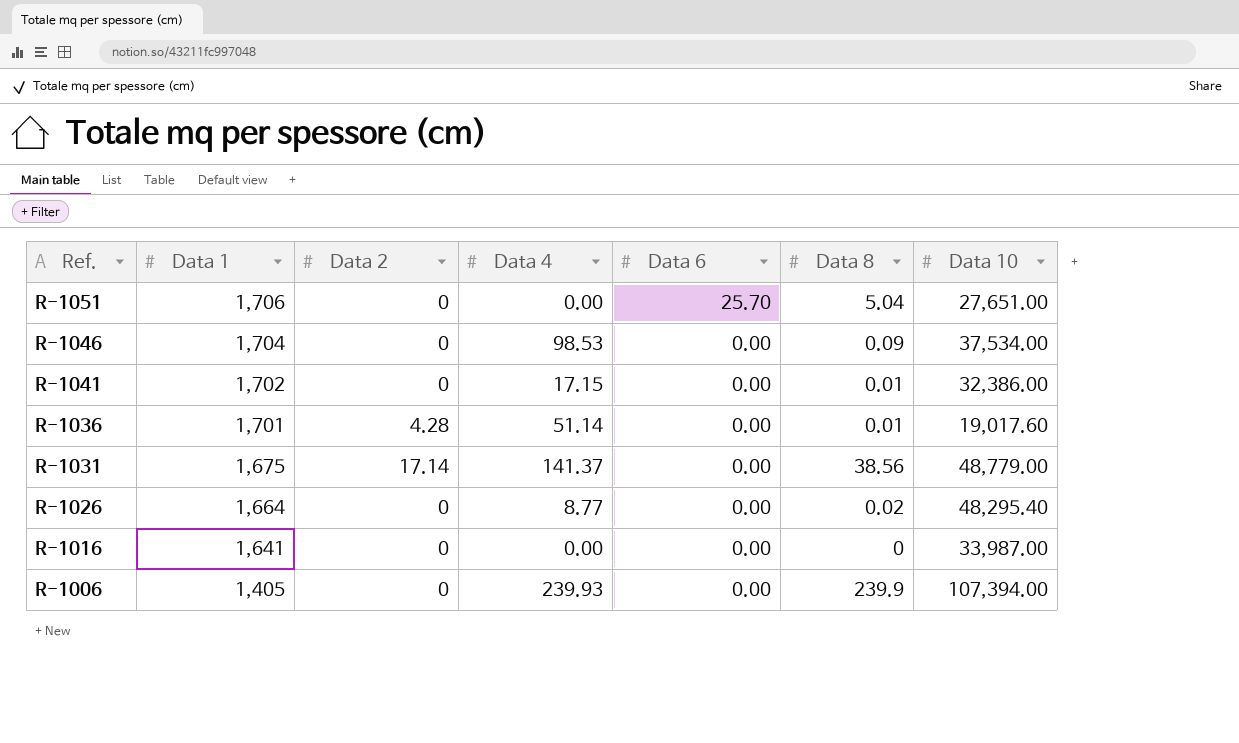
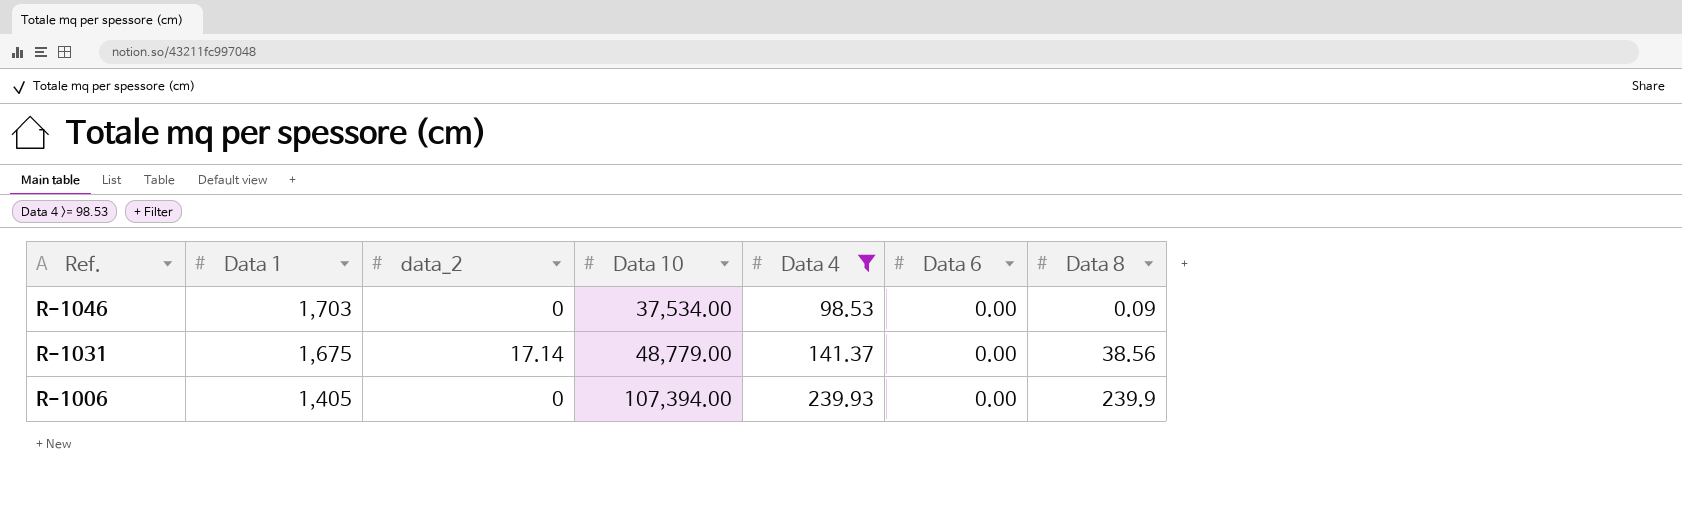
filter: none -> Data 4 >= 98.53
column name: Data 2 -> data_2
column Data 10 | position: 7 -> 4
R-1046 | Data 1: 1,704 -> 1,703

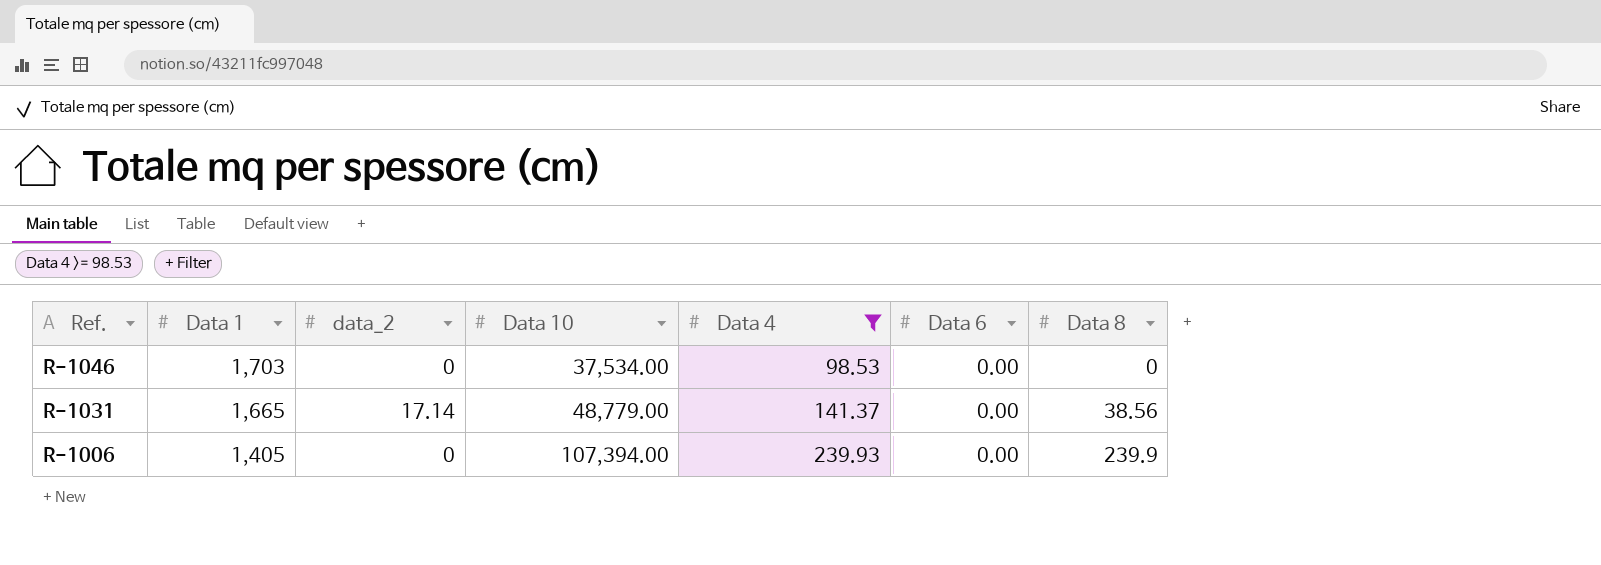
R-1046 | Data 8: 0.09 -> 0
R-1031 | Data 1: 1,675 -> 1,665

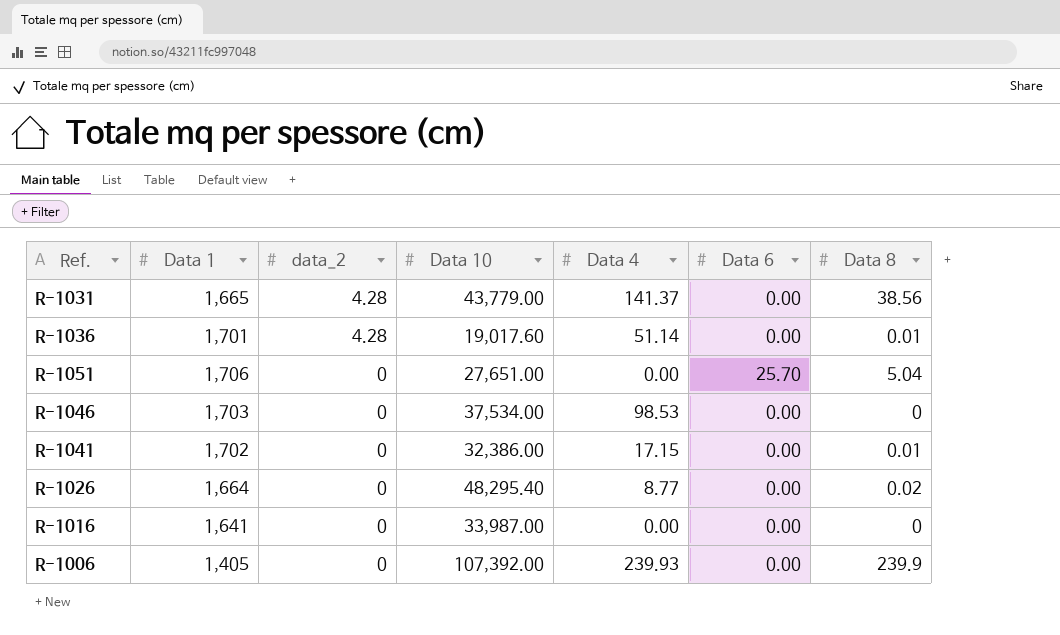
filter: Data 4 >= 98.53 -> none
row order: Ref. descending -> data_2 descending
R-1031 | data_2: 17.14 -> 4.28
R-1031 | Data 10: 48,779.00 -> 43,779.00
R-1006 | Data 10: 107,394.00 -> 107,392.00

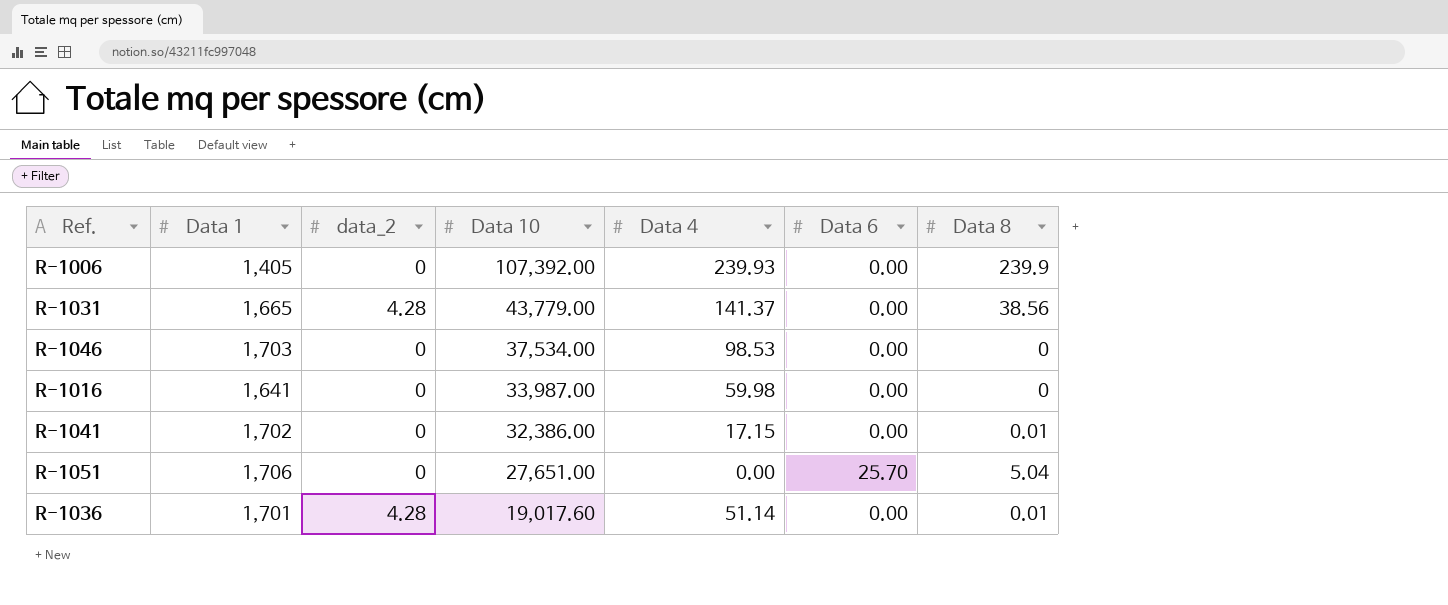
row order: data_2 descending -> Data 10 descending
row R-1026: 1,664 | 0 | 48,295.40 | 8.77 | 0.00 | 0.02 -> none
R-1016 | Data 4: 0.00 -> 59.98

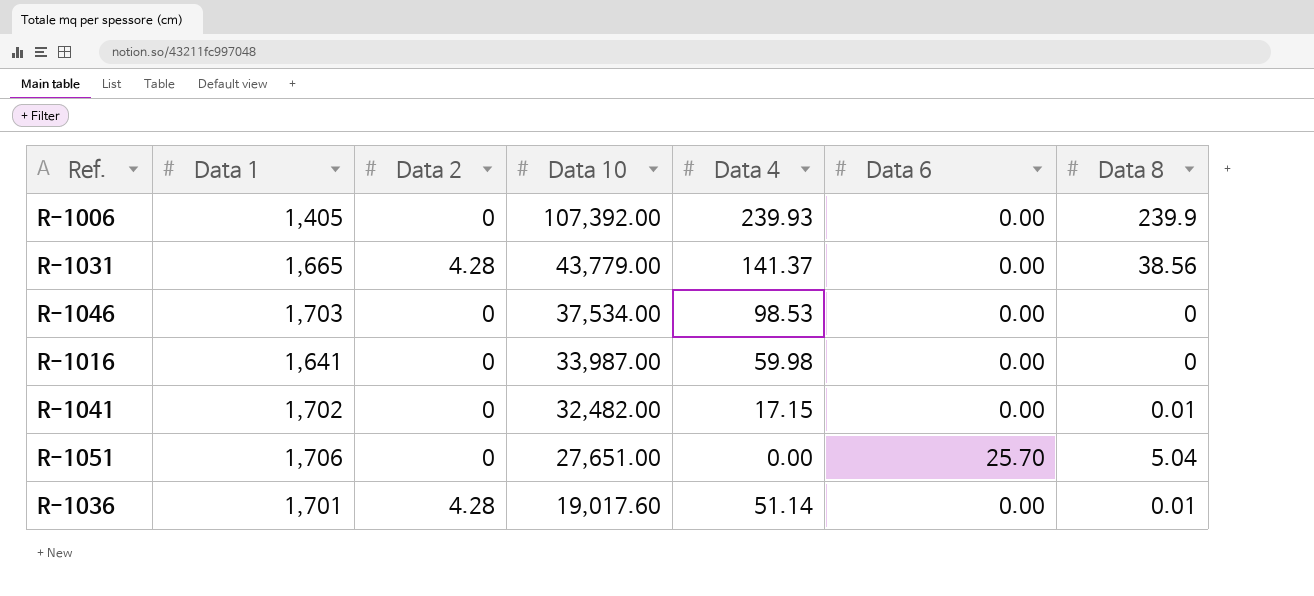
column name: data_2 -> Data 2
R-1041 | Data 10: 32,386.00 -> 32,482.00

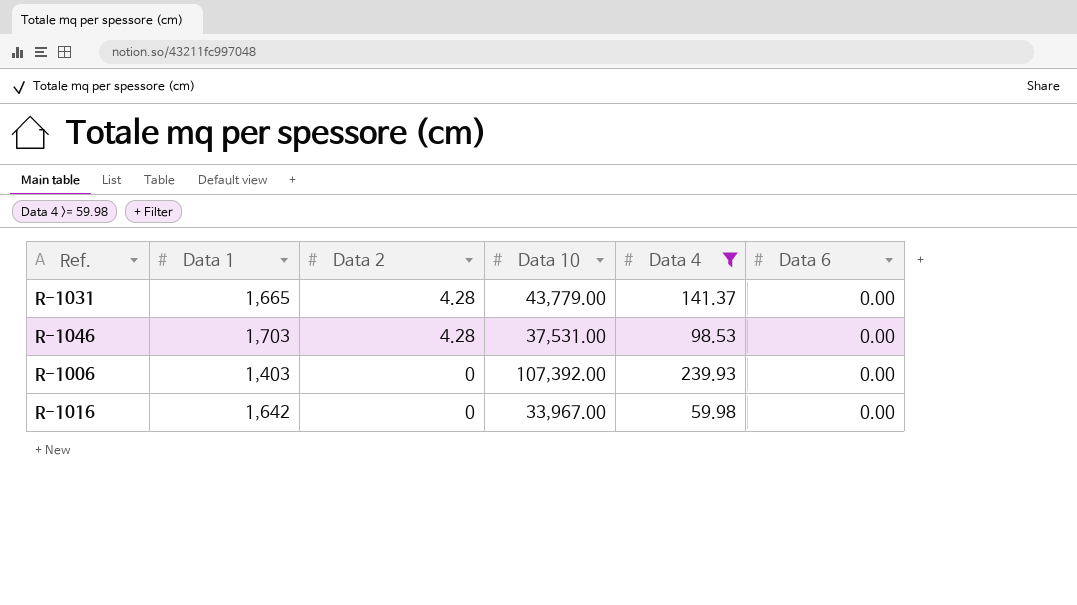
filter: none -> Data 4 >= 59.98
row order: Data 10 descending -> Data 2 descending
column Data 8 | position: 7 -> none
R-1046 | Data 2: 0 -> 4.28
R-1046 | Data 10: 37,534.00 -> 37,531.00
R-1006 | Data 1: 1,405 -> 1,403
R-1016 | Data 1: 1,641 -> 1,642
R-1016 | Data 10: 33,987.00 -> 33,967.00

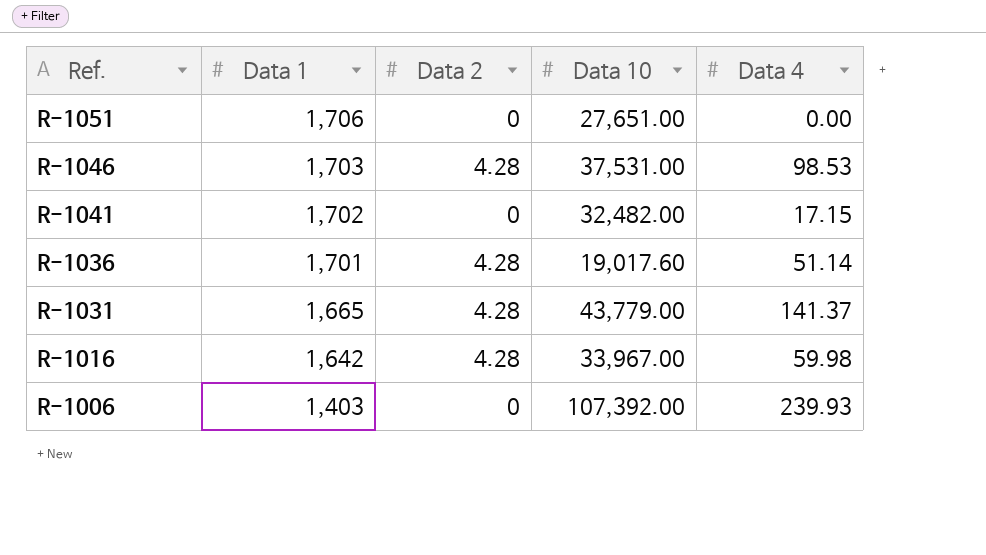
filter: Data 4 >= 59.98 -> none
row order: Data 2 descending -> Ref. descending
column Data 6 | position: 6 -> none
R-1016 | Data 2: 0 -> 4.28

